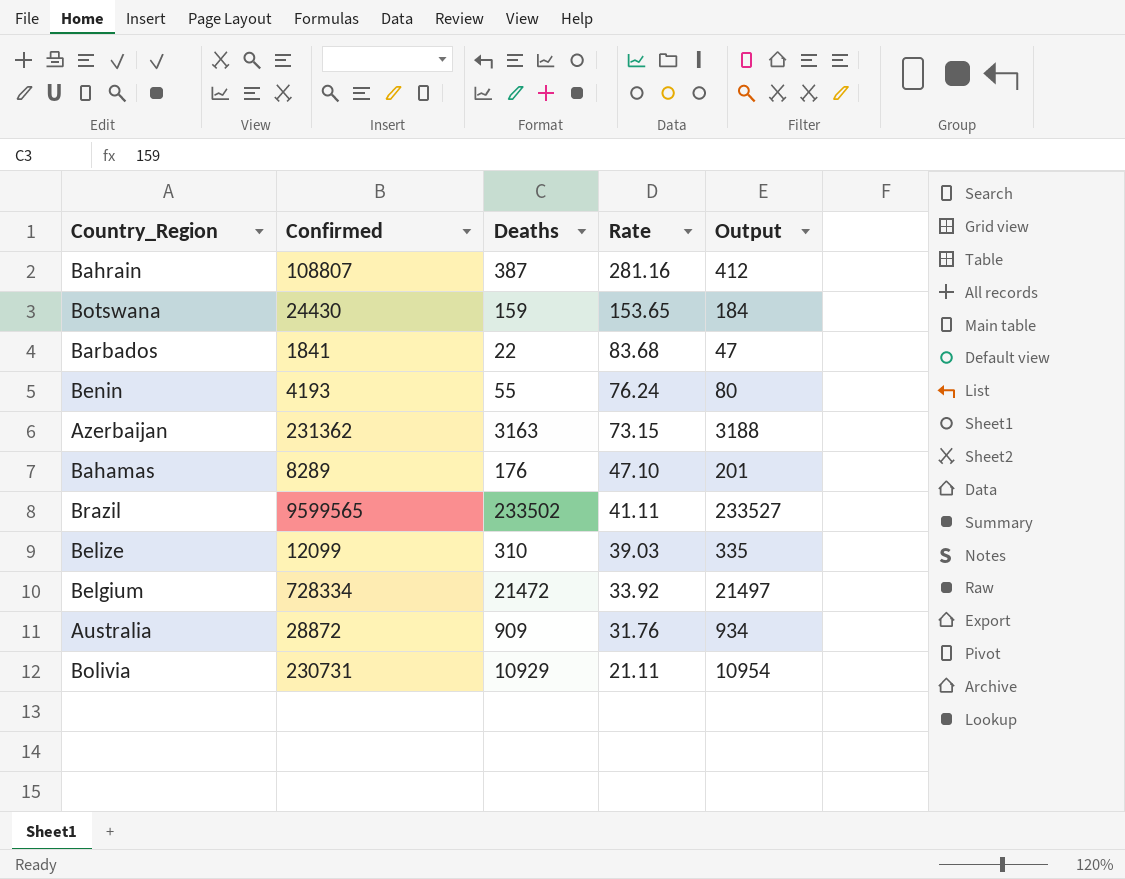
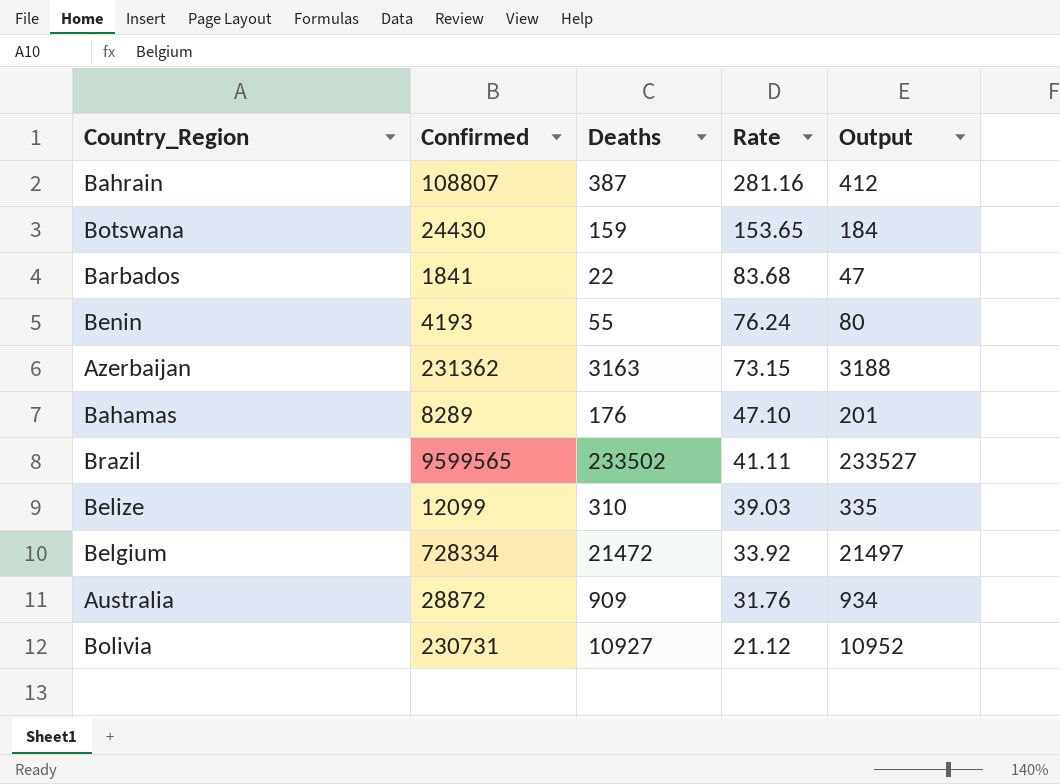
Bolivia | Deaths: 10929 -> 10927
Bolivia | Rate: 21.11 -> 21.12
Bolivia | Output: 10954 -> 10952

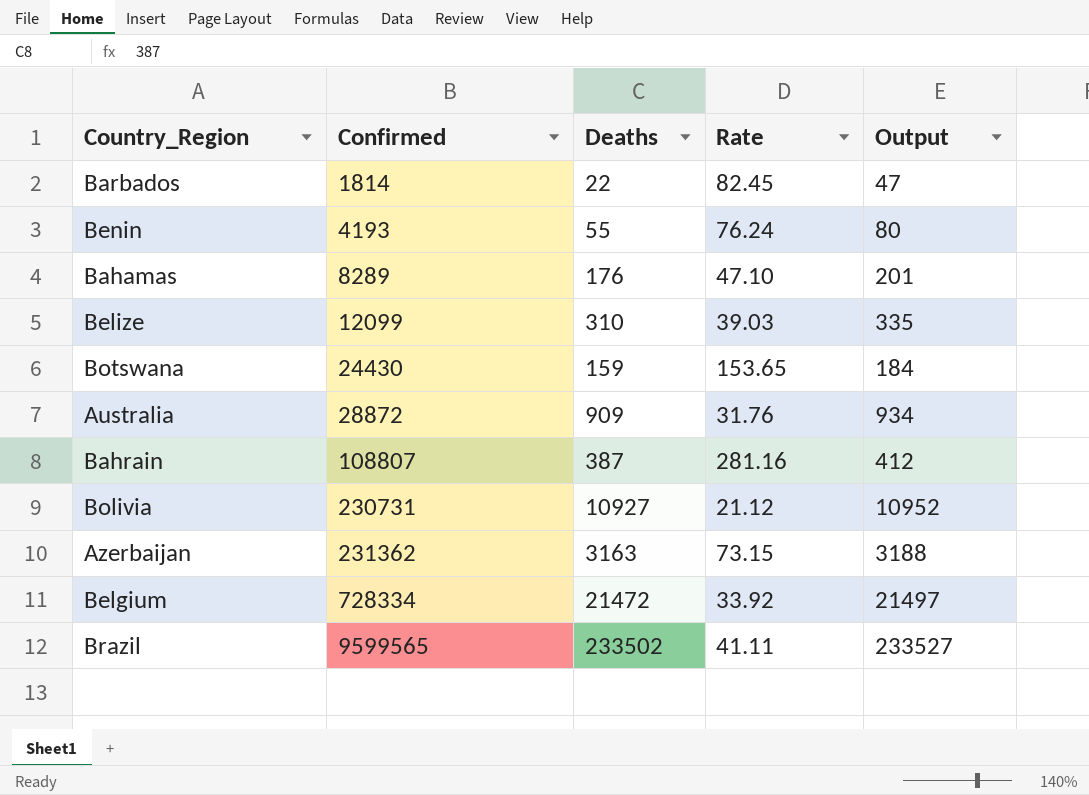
row order: Rate descending -> Confirmed ascending
Barbados | Confirmed: 1841 -> 1814
Barbados | Rate: 83.68 -> 82.45

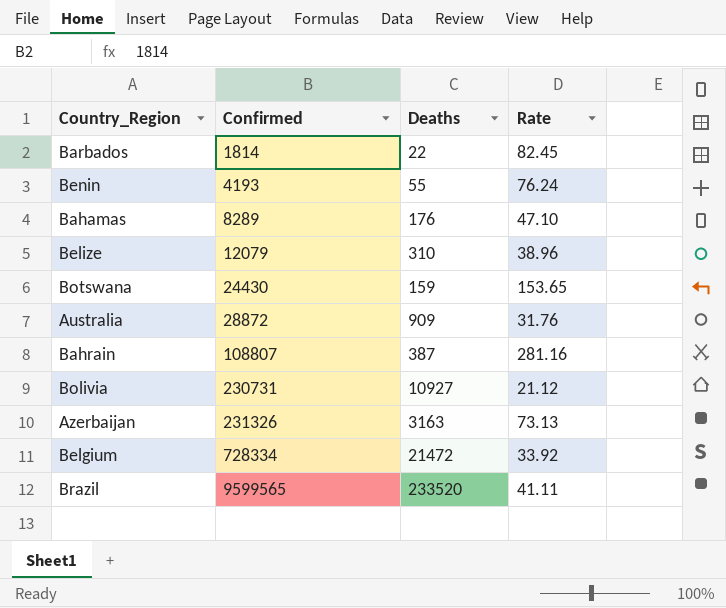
column Output | formula: [Deaths] + 25 -> none
Belize | Confirmed: 12099 -> 12079
Belize | Rate: 39.03 -> 38.96
Azerbaijan | Confirmed: 231362 -> 231326
Azerbaijan | Rate: 73.15 -> 73.13
Brazil | Deaths: 233502 -> 233520

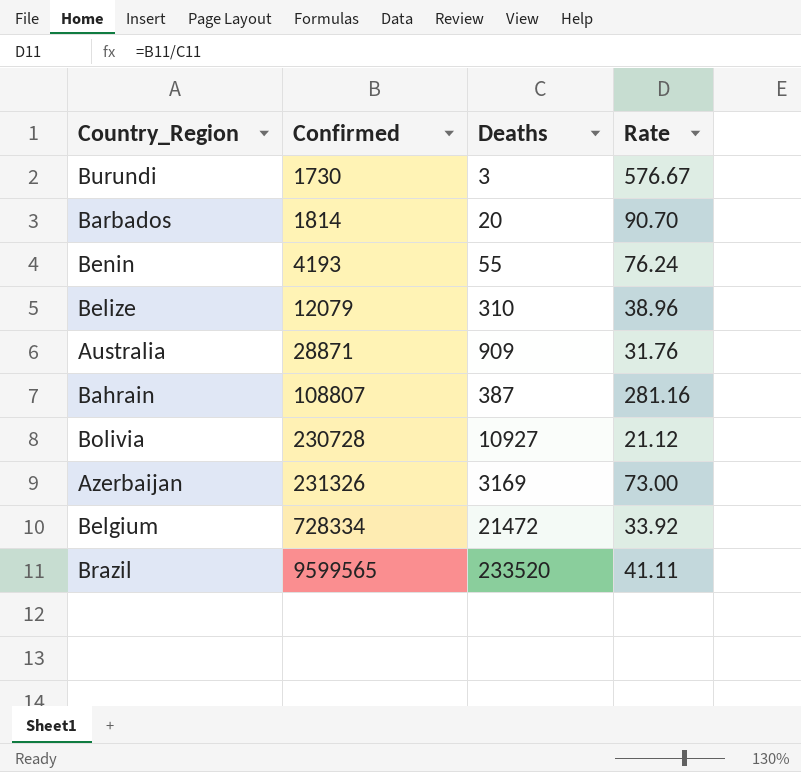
row Bahamas: 8289 | 176 | 47.10 -> none
row Botswana: 24430 | 159 | 153.65 -> none
row Burundi: none -> 1730 | 3 | 576.67
Barbados | Deaths: 22 -> 20
Barbados | Rate: 82.45 -> 90.70
Australia | Confirmed: 28872 -> 28871
Bolivia | Confirmed: 230731 -> 230728
Azerbaijan | Deaths: 3163 -> 3169
Azerbaijan | Rate: 73.13 -> 73.00

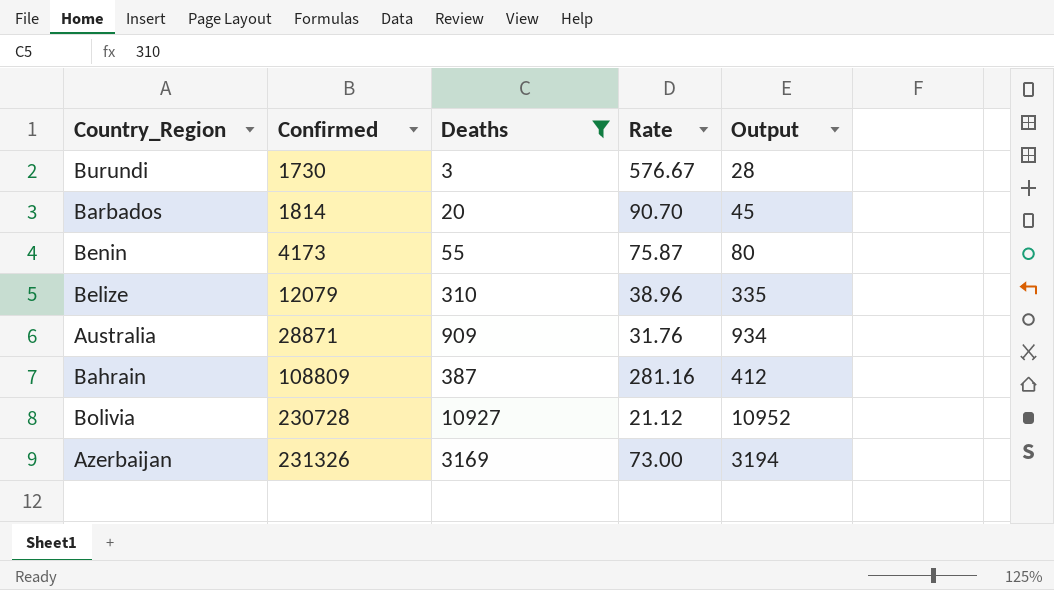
filter: none -> Deaths <= 10927
column Output | formula: none -> [Deaths] + 25
Benin | Confirmed: 4193 -> 4173
Benin | Rate: 76.24 -> 75.87
Bahrain | Confirmed: 108807 -> 108809

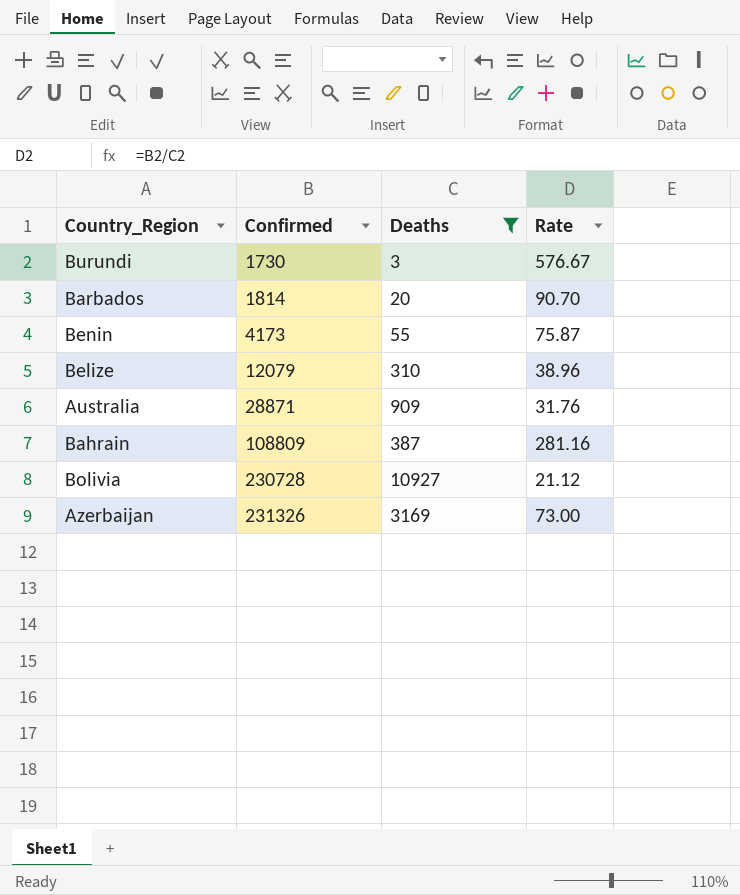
column Output | formula: [Deaths] + 25 -> none

